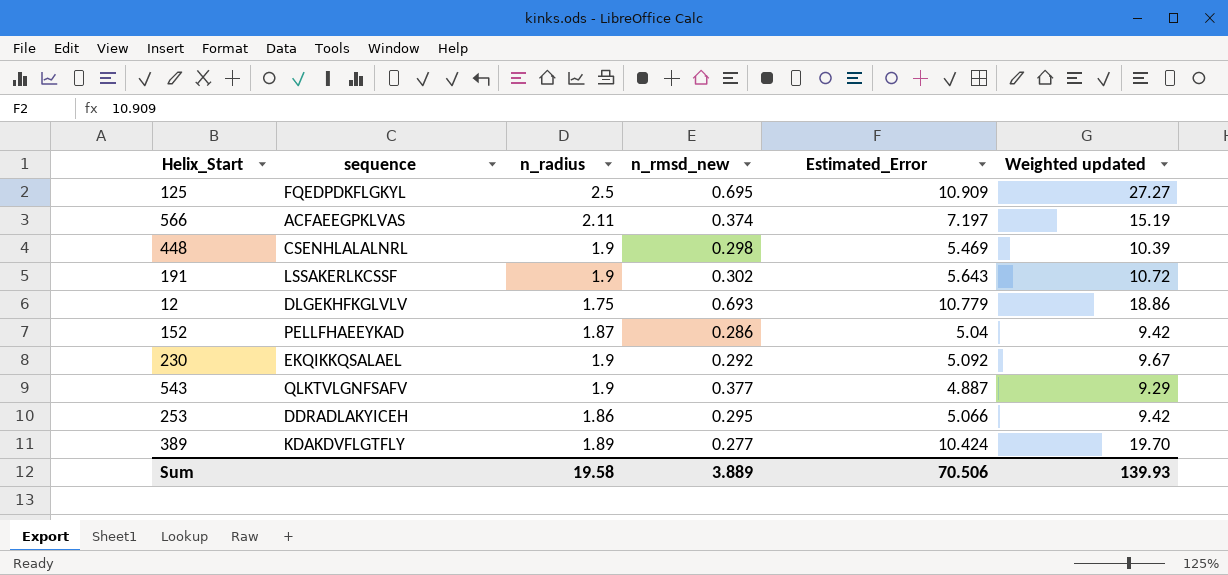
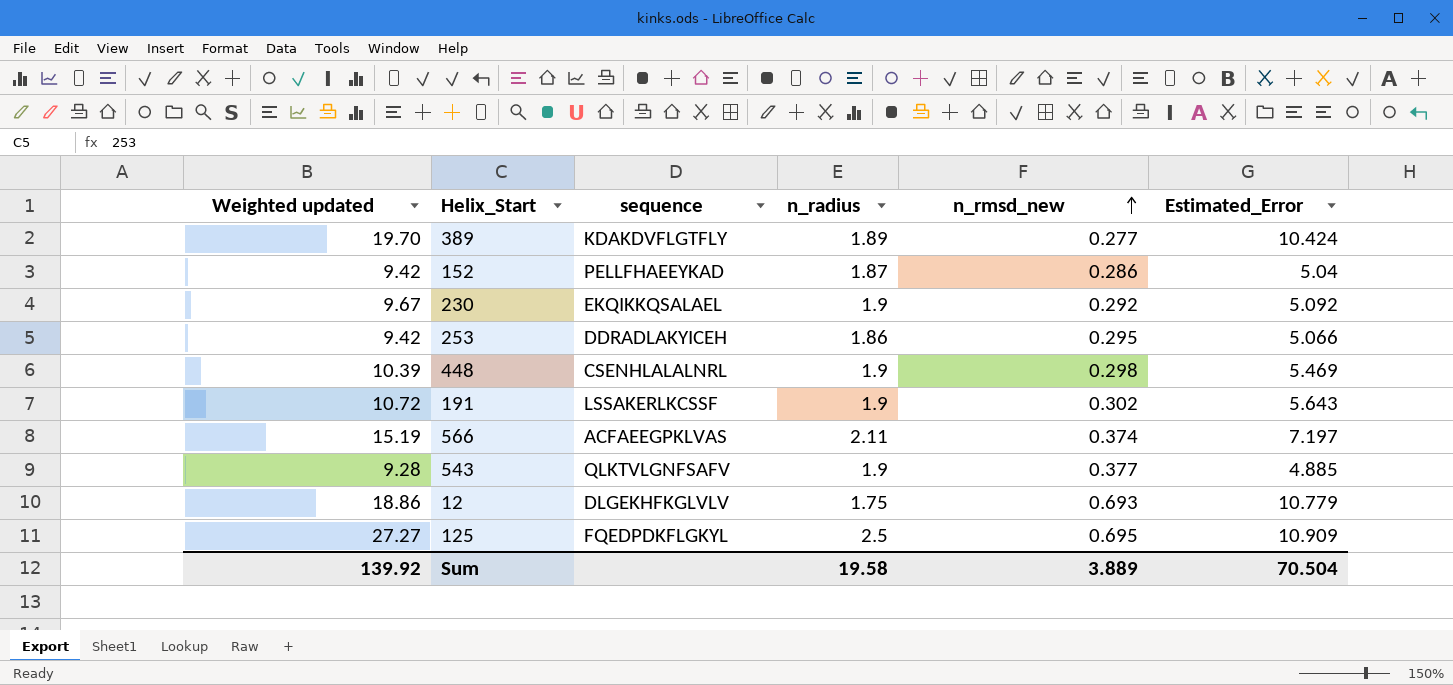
row order: none -> n_rmsd_new ascending
column Weighted updated | position: 6 -> 1
543 | Weighted updated: 9.29 -> 9.28
543 | Estimated_Error: 4.887 -> 4.885
Sum | Weighted updated: 139.93 -> 139.92
Sum | Estimated_Error: 70.506 -> 70.504

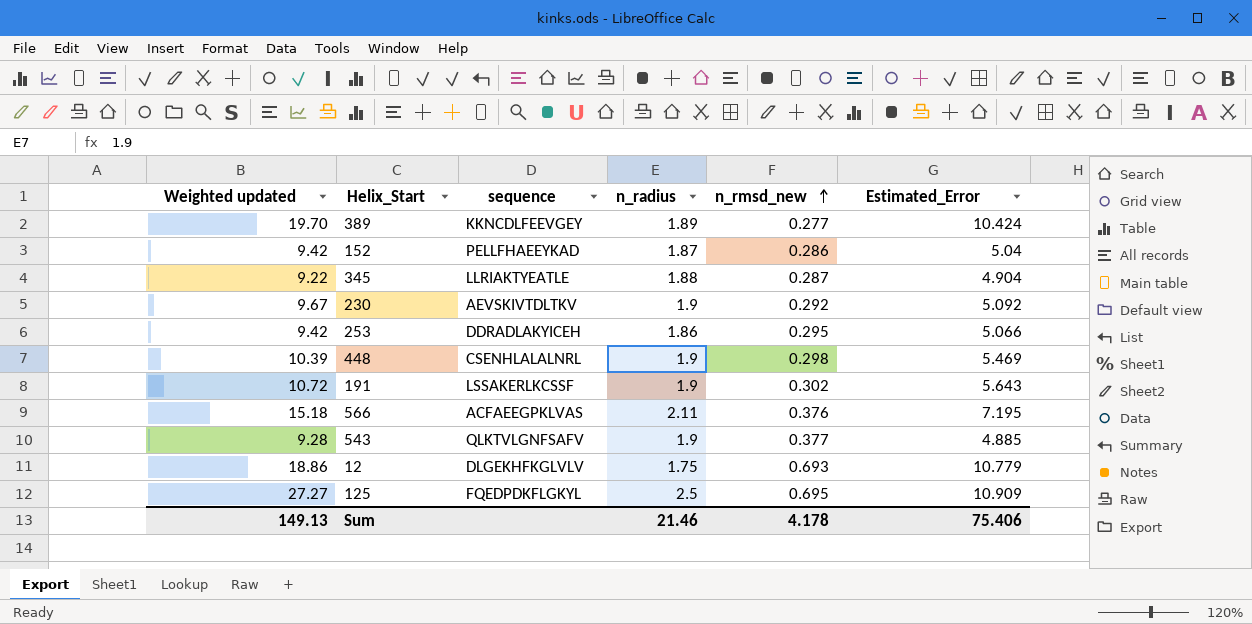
389 | sequence: KDAKDVFLGTFLY -> KKNCDLFEEVGEY
row 345: none -> 9.22 | LLRIAKTYEATLE | 1.88 | 0.287 | 4.904
230 | sequence: EKQIKKQSALAEL -> AEVSKIVTDLTKV
566 | Weighted updated: 15.19 -> 15.18
566 | n_rmsd_new: 0.374 -> 0.376
566 | Estimated_Error: 7.197 -> 7.195
Sum | Weighted updated: 139.92 -> 149.13
Sum | n_radius: 19.58 -> 21.46
Sum | n_rmsd_new: 3.889 -> 4.178
Sum | Estimated_Error: 70.504 -> 75.406

